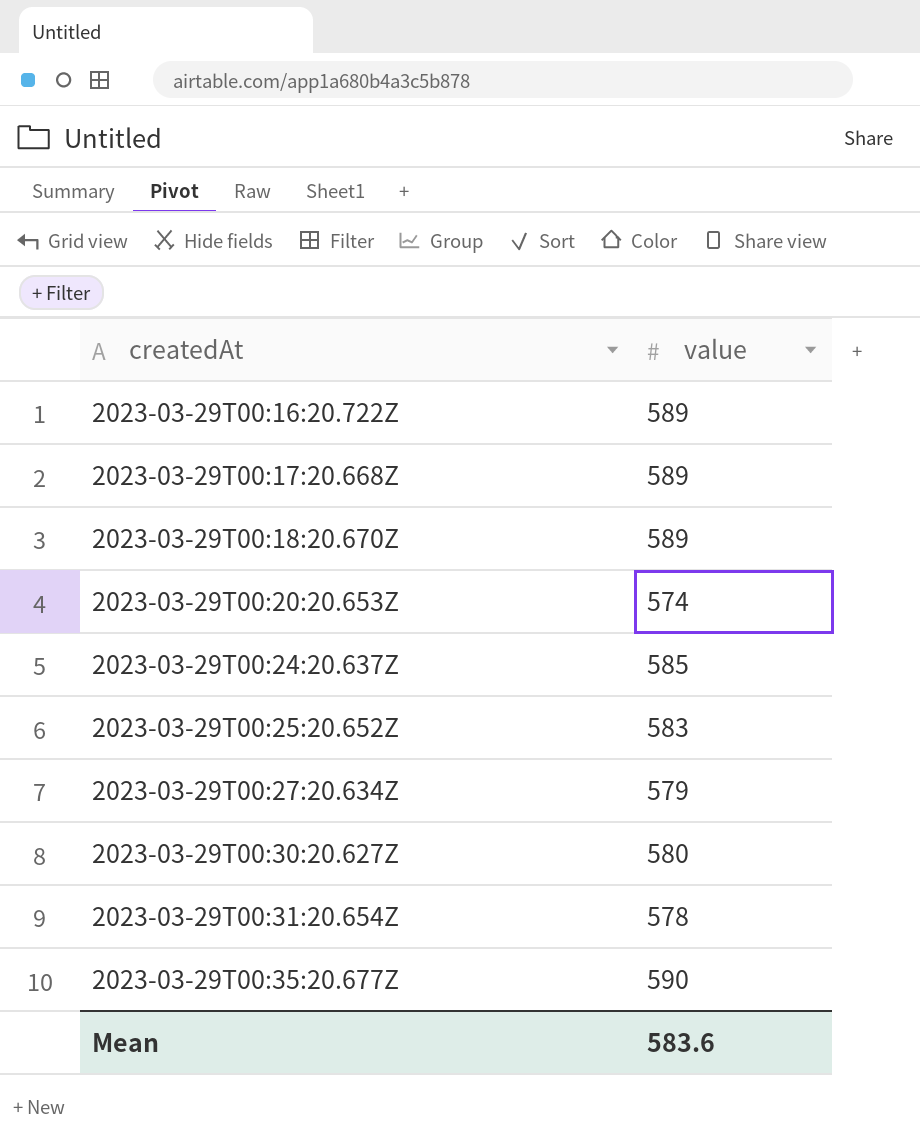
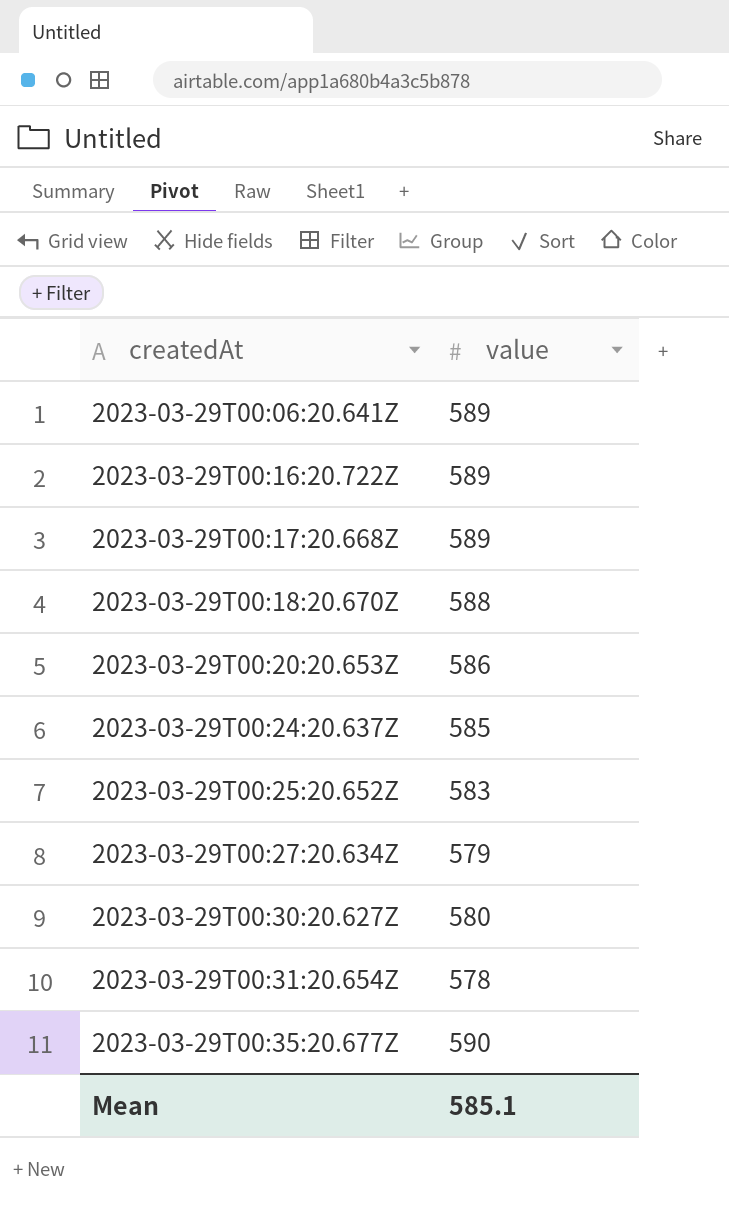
row 2023-03-29T00:06:20.641Z: none -> 589
2023-03-29T00:18:20.670Z | value: 589 -> 588
2023-03-29T00:20:20.653Z | value: 574 -> 586
Mean | value: 583.6 -> 585.1

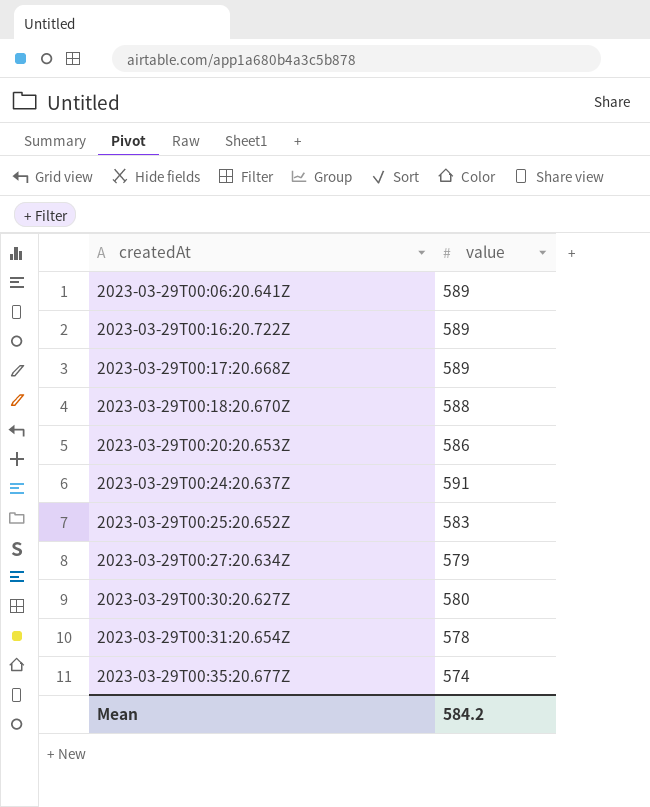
2023-03-29T00:24:20.637Z | value: 585 -> 591
2023-03-29T00:35:20.677Z | value: 590 -> 574
Mean | value: 585.1 -> 584.2

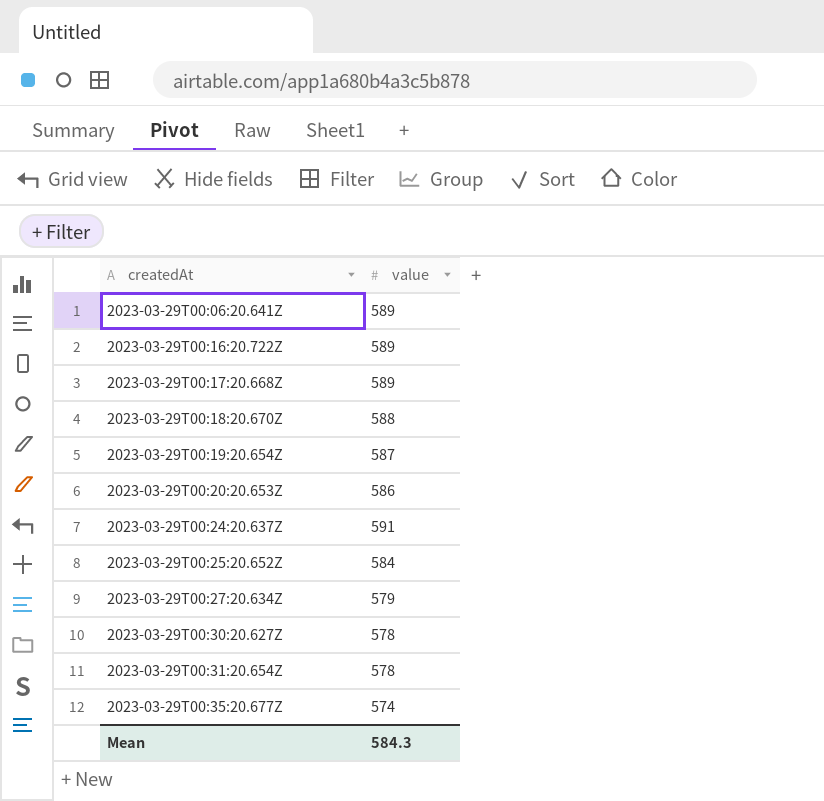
row 2023-03-29T00:19:20.654Z: none -> 587
2023-03-29T00:25:20.652Z | value: 583 -> 584
2023-03-29T00:30:20.627Z | value: 580 -> 578
Mean | value: 584.2 -> 584.3

